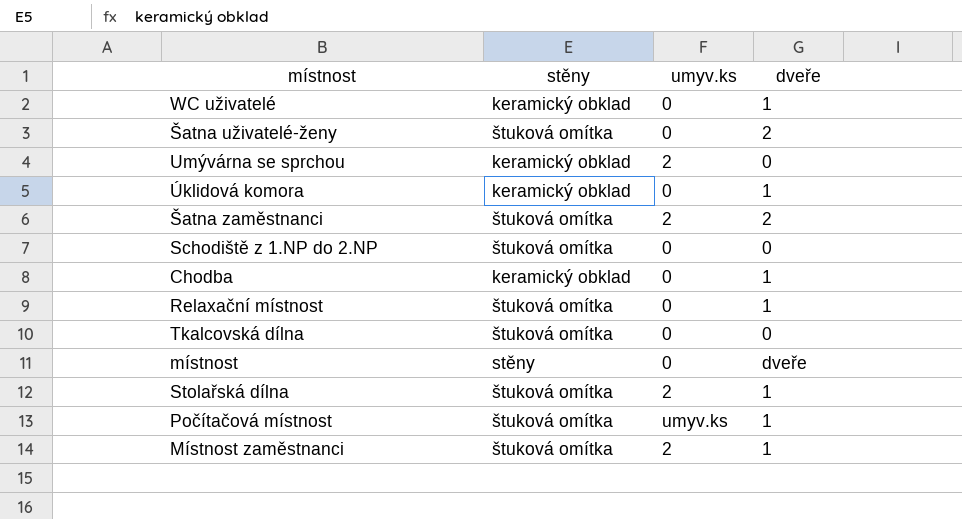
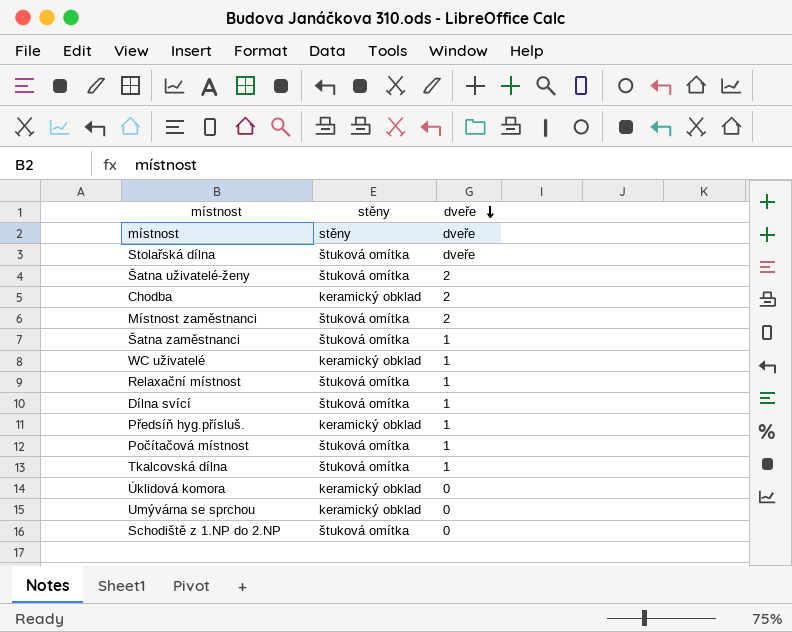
row order: none -> dveře descending
column umyv.ks | position: 3 -> none
Stolařská dílna | dveře: 1 -> dveře
Chodba | dveře: 1 -> 2
Místnost zaměstnanci | dveře: 1 -> 2
Šatna zaměstnanci | dveře: 2 -> 1
row Dílna svící: none -> štuková omítka | 1
row Předsíň hyg.přísluš.: none -> keramický obklad | 1
Tkalcovská dílna | dveře: 0 -> 1
Úklidová komora | dveře: 1 -> 0

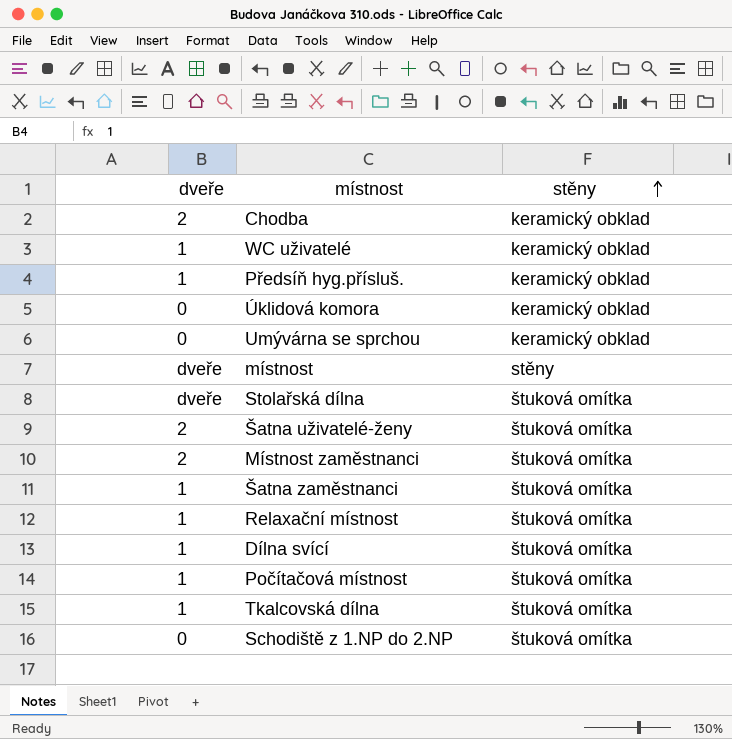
row order: dveře descending -> stěny ascending
column dveře | position: 3 -> 1

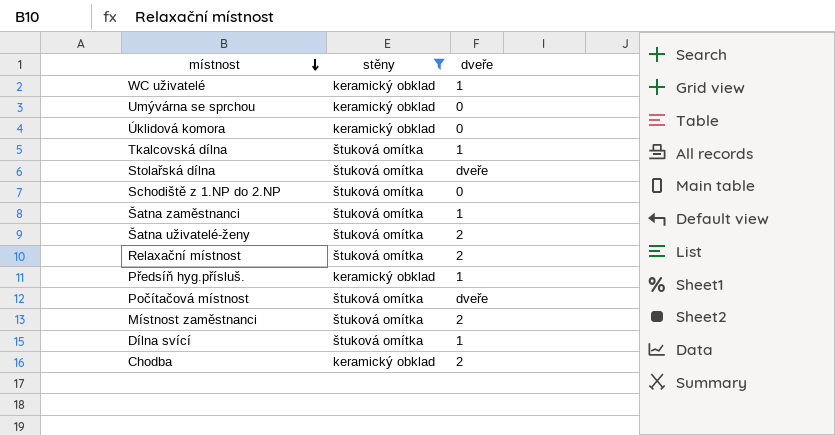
filter: none -> stěny != stěny
row order: stěny ascending -> místnost descending
column dveře | position: 1 -> 3
Relaxační místnost | dveře: 1 -> 2
Počítačová místnost | dveře: 1 -> dveře

